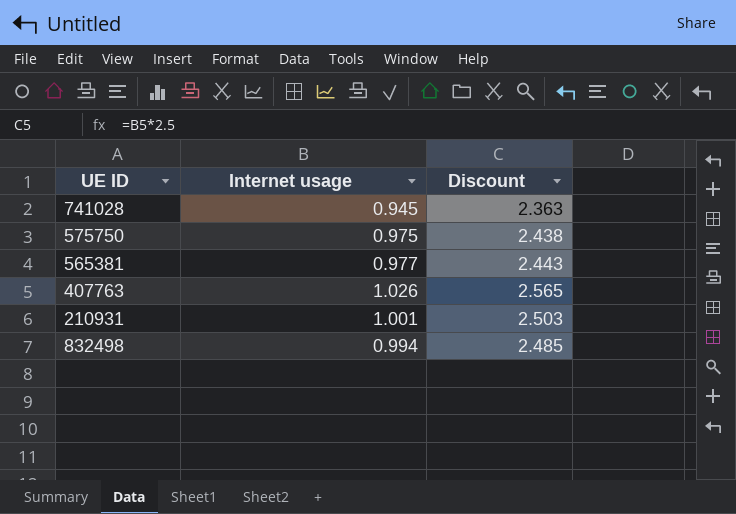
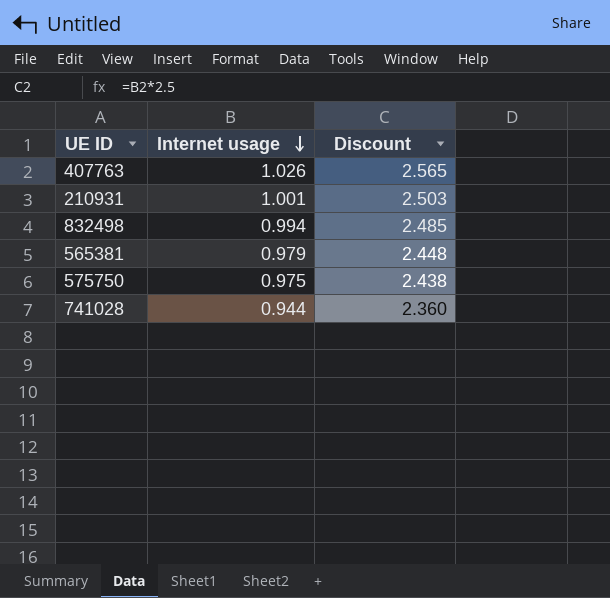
row order: none -> Internet usage descending
565381 | Internet usage: 0.977 -> 0.979
565381 | Discount: 2.443 -> 2.448
741028 | Internet usage: 0.945 -> 0.944
741028 | Discount: 2.363 -> 2.360

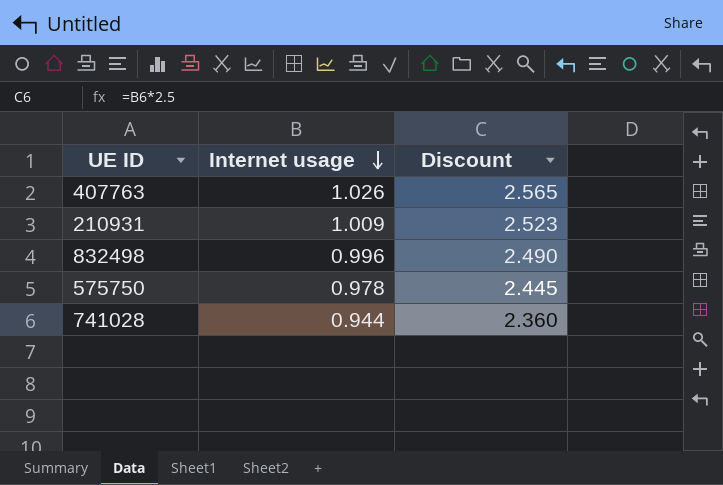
row 565381: 0.979 | 2.448 -> none
210931 | Internet usage: 1.001 -> 1.009
210931 | Discount: 2.503 -> 2.523
832498 | Internet usage: 0.994 -> 0.996
832498 | Discount: 2.485 -> 2.490
575750 | Internet usage: 0.975 -> 0.978
575750 | Discount: 2.438 -> 2.445

